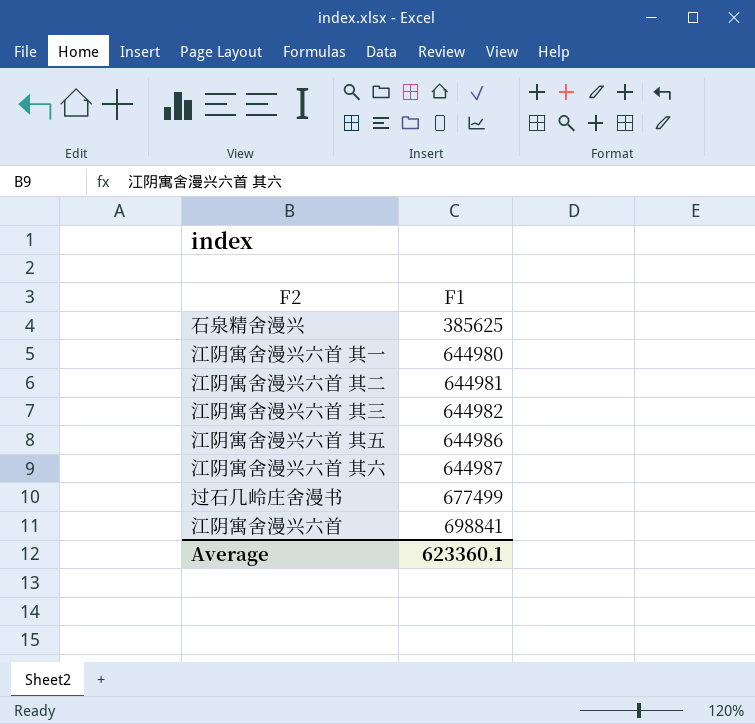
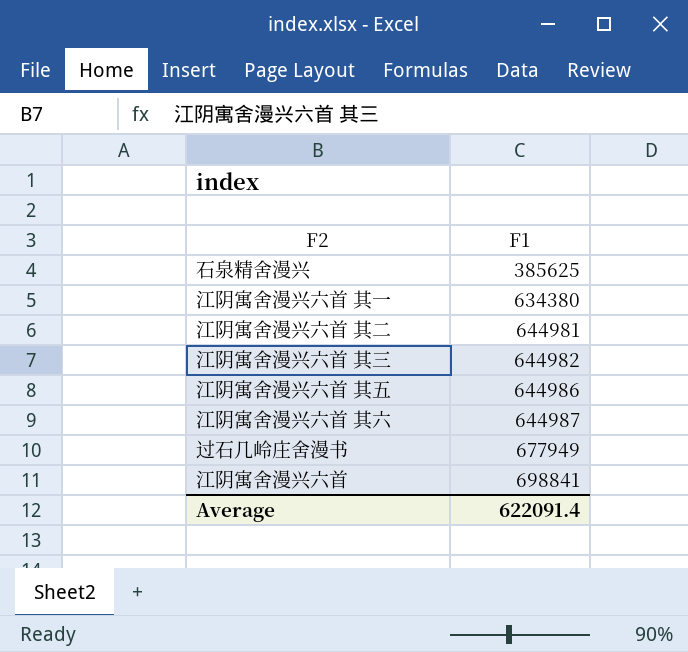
江阴寓舍漫兴六首 其一 | F1: 644980 -> 634380
过石几岭庄舍漫书 | F1: 677499 -> 677949
Average | F1: 623360.1 -> 622091.4

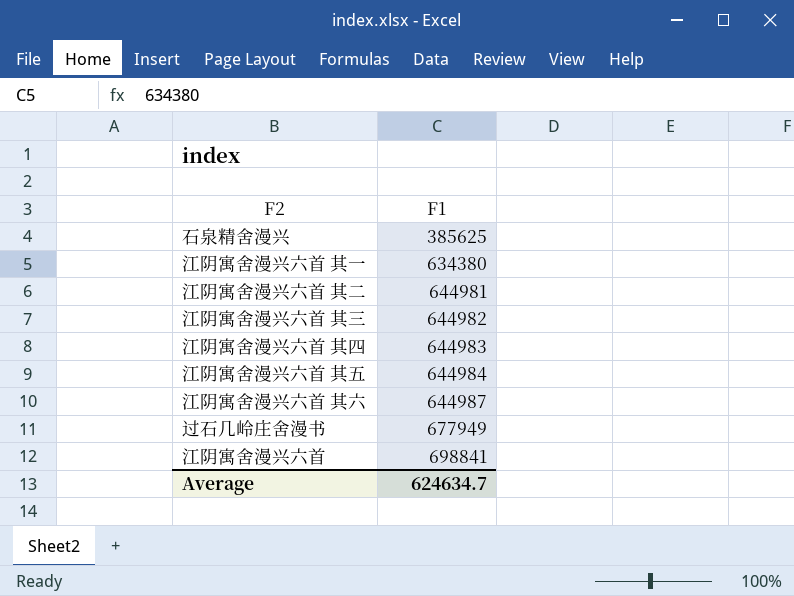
row 江阴寓舍漫兴六首 其四: none -> 644983
江阴寓舍漫兴六首 其五 | F1: 644986 -> 644984
Average | F1: 622091.4 -> 624634.7

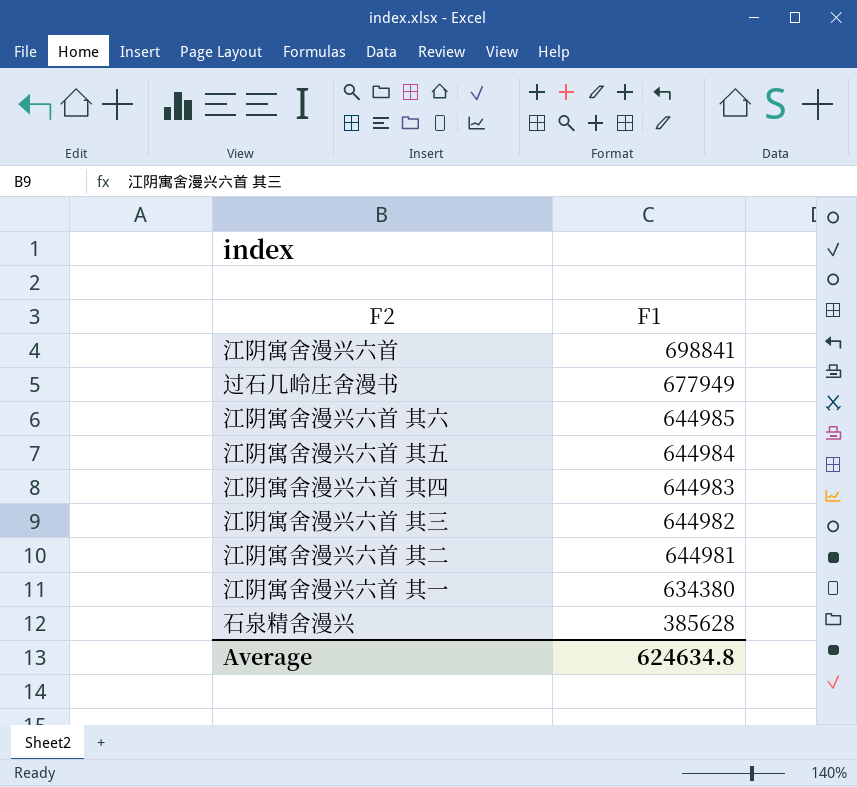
row order: F1 ascending -> F1 descending
江阴寓舍漫兴六首 其六 | F1: 644987 -> 644985
石泉精舍漫兴 | F1: 385625 -> 385628
Average | F1: 624634.7 -> 624634.8

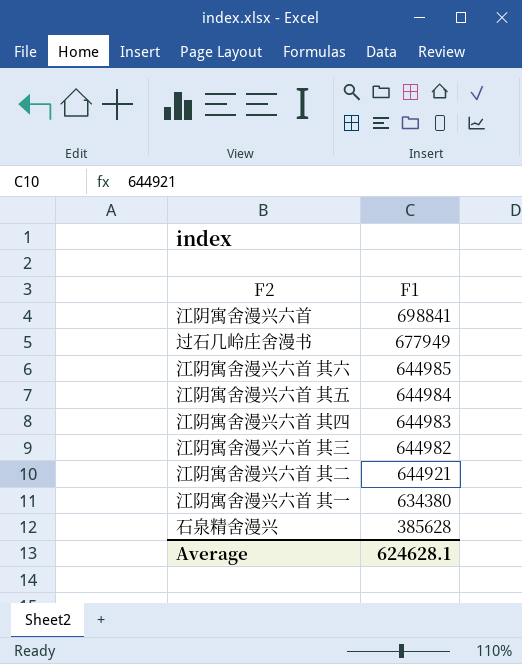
江阴寓舍漫兴六首 其二 | F1: 644981 -> 644921
Average | F1: 624634.8 -> 624628.1

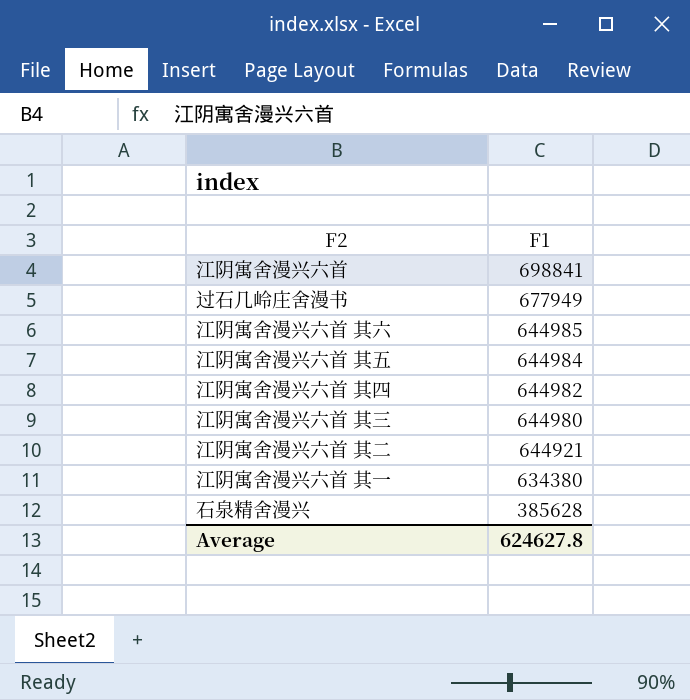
江阴寓舍漫兴六首 其四 | F1: 644983 -> 644982
江阴寓舍漫兴六首 其三 | F1: 644982 -> 644980
Average | F1: 624628.1 -> 624627.8

